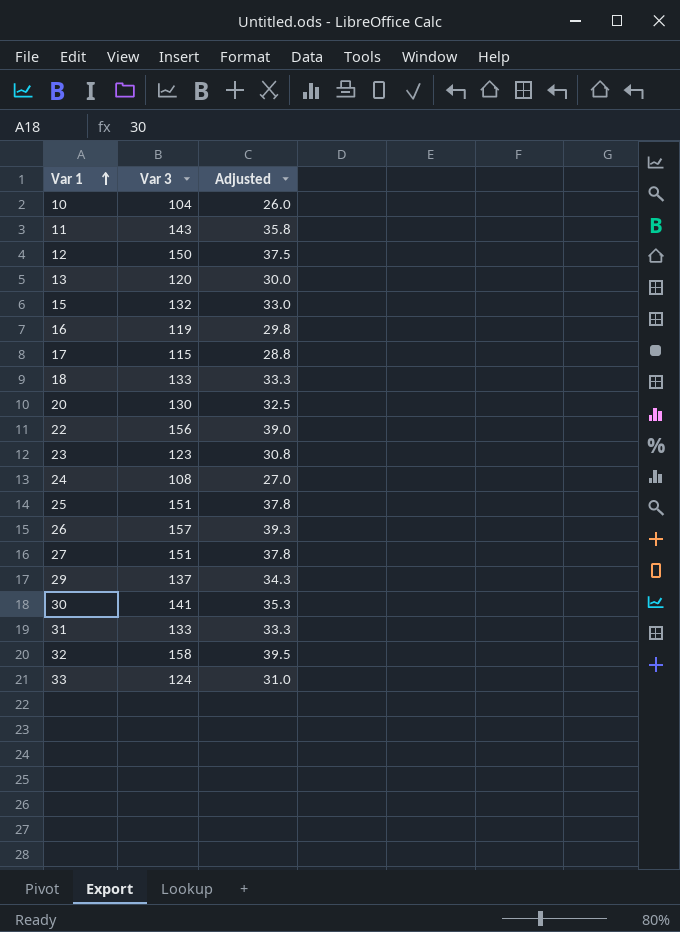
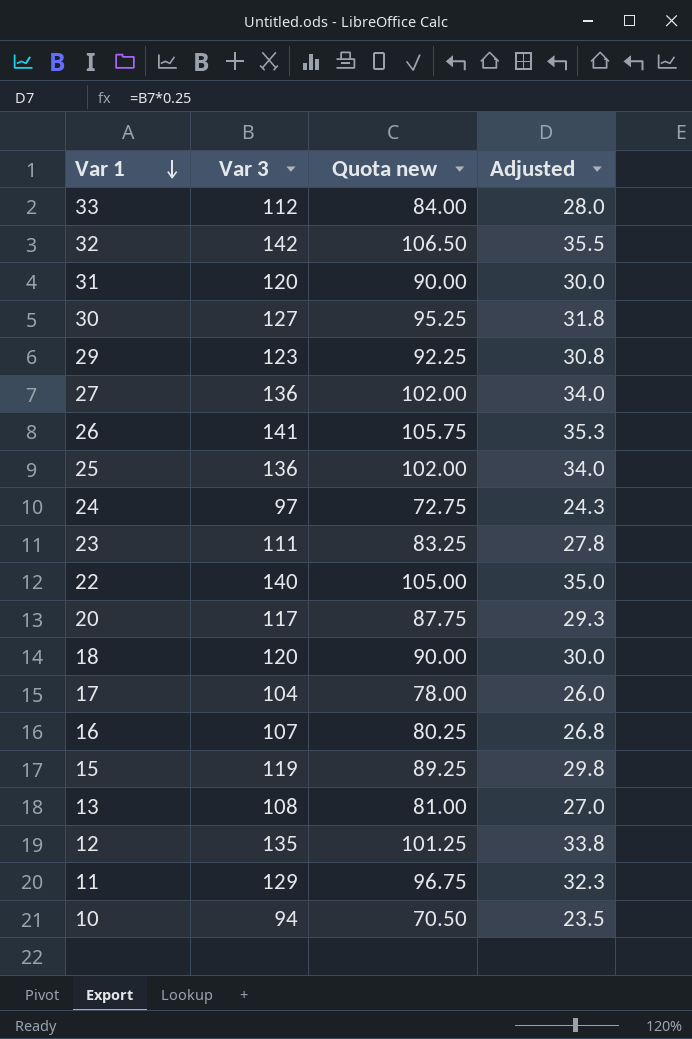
row order: Var 1 ascending -> Var 1 descending
column Quota new | formula: none -> [Var 3] * 0.75
33 | Var 3: 124 -> 112
33 | Adjusted: 31.0 -> 28.0
32 | Var 3: 158 -> 142
32 | Adjusted: 39.5 -> 35.5
31 | Var 3: 133 -> 120
31 | Adjusted: 33.3 -> 30.0
30 | Var 3: 141 -> 127
30 | Adjusted: 35.3 -> 31.8
29 | Var 3: 137 -> 123
29 | Adjusted: 34.3 -> 30.8
27 | Var 3: 151 -> 136
27 | Adjusted: 37.8 -> 34.0
26 | Var 3: 157 -> 141
26 | Adjusted: 39.3 -> 35.3
25 | Var 3: 151 -> 136
25 | Adjusted: 37.8 -> 34.0
24 | Var 3: 108 -> 97
24 | Adjusted: 27.0 -> 24.3
23 | Var 3: 123 -> 111
23 | Adjusted: 30.8 -> 27.8
22 | Var 3: 156 -> 140
22 | Adjusted: 39.0 -> 35.0
20 | Var 3: 130 -> 117
20 | Adjusted: 32.5 -> 29.3
18 | Var 3: 133 -> 120
18 | Adjusted: 33.3 -> 30.0
17 | Var 3: 115 -> 104
17 | Adjusted: 28.8 -> 26.0
16 | Var 3: 119 -> 107
16 | Adjusted: 29.8 -> 26.8
15 | Var 3: 132 -> 119
15 | Adjusted: 33.0 -> 29.8
13 | Var 3: 120 -> 108
13 | Adjusted: 30.0 -> 27.0
12 | Var 3: 150 -> 135
12 | Adjusted: 37.5 -> 33.8
11 | Var 3: 143 -> 129
11 | Adjusted: 35.8 -> 32.3
10 | Var 3: 104 -> 94
10 | Adjusted: 26.0 -> 23.5

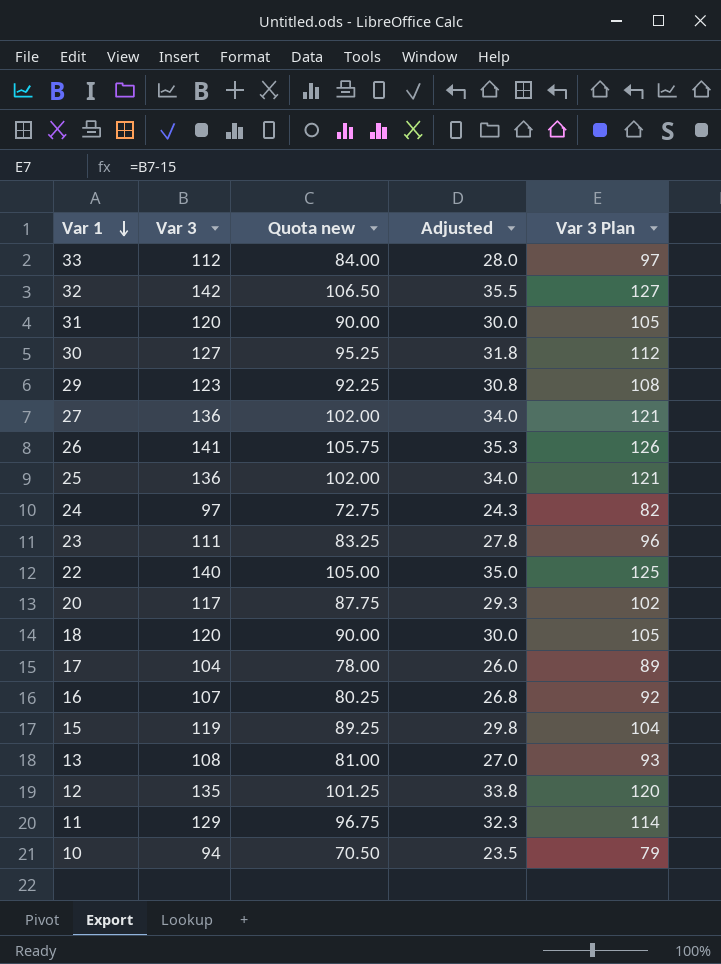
column Var 3 Plan | formula: none -> [Var 3] - 15

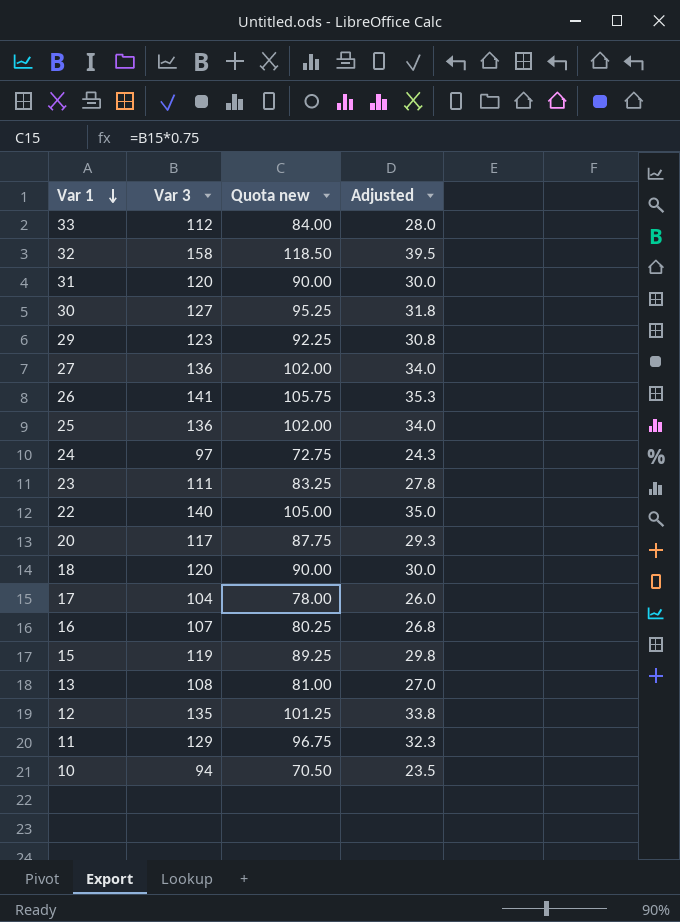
column Var 3 Plan | formula: [Var 3] - 15 -> none
32 | Var 3: 142 -> 158
32 | Quota new: 106.50 -> 118.50
32 | Adjusted: 35.5 -> 39.5

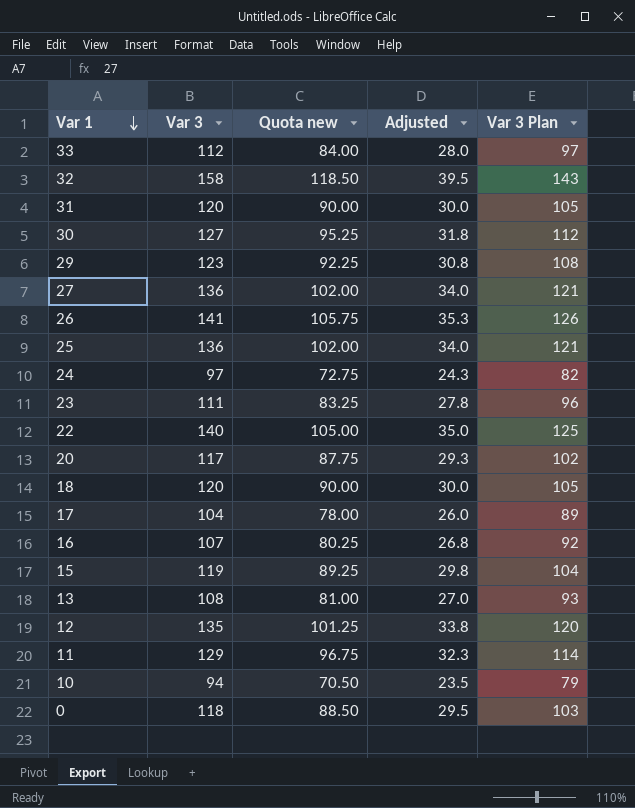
column Var 3 Plan | formula: none -> [Var 3] - 15
row 0: none -> 118 | 88.50 | 29.5 | 103

